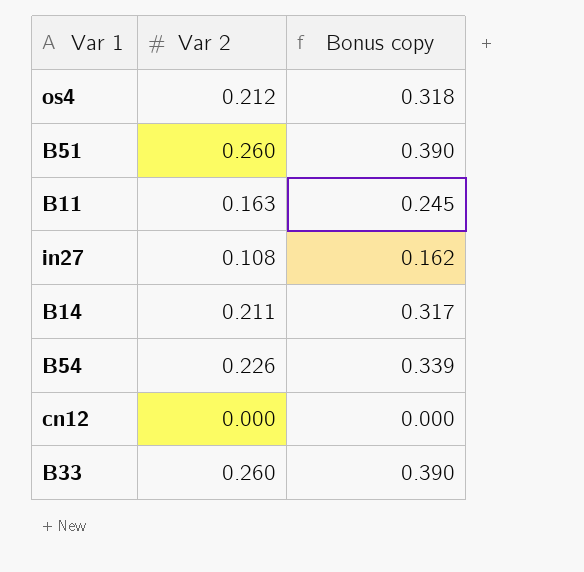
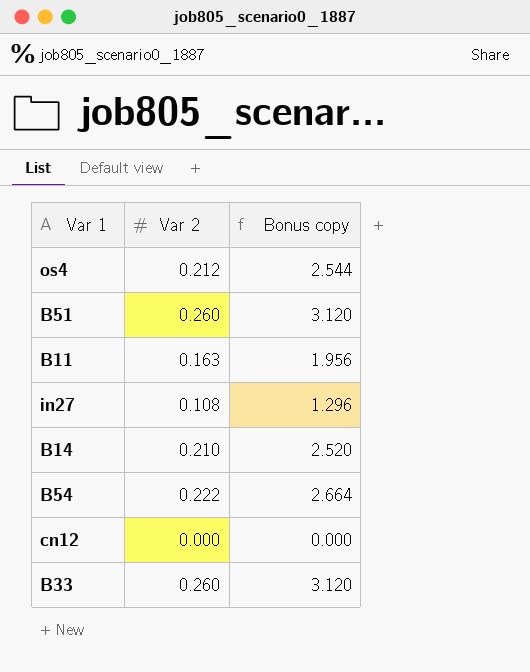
column Bonus copy | formula: [Var 2] * 1.5 -> [Var 2] * 12
B14 | Var 2: 0.211 -> 0.210
B54 | Var 2: 0.226 -> 0.222

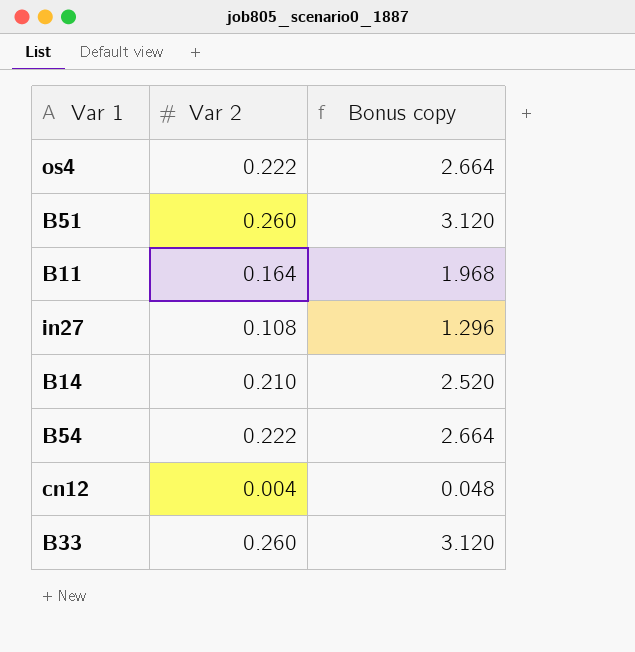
os4 | Var 2: 0.212 -> 0.222
os4 | Bonus copy: 2.544 -> 2.664
B11 | Var 2: 0.163 -> 0.164
B11 | Bonus copy: 1.956 -> 1.968
cn12 | Var 2: 0.000 -> 0.004
cn12 | Bonus copy: 0.000 -> 0.048

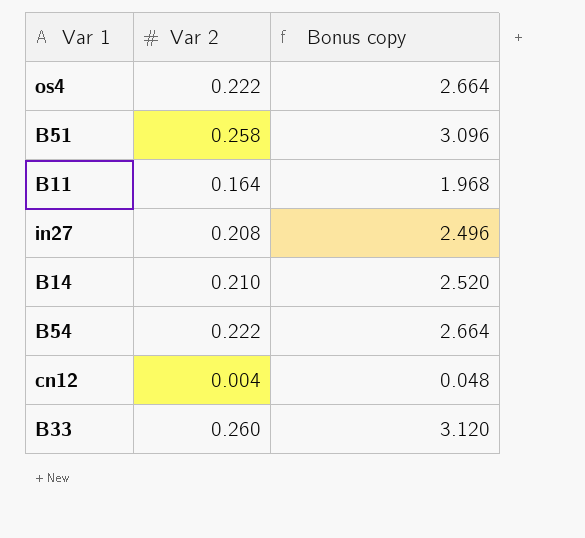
B51 | Var 2: 0.260 -> 0.258
B51 | Bonus copy: 3.120 -> 3.096
in27 | Var 2: 0.108 -> 0.208
in27 | Bonus copy: 1.296 -> 2.496

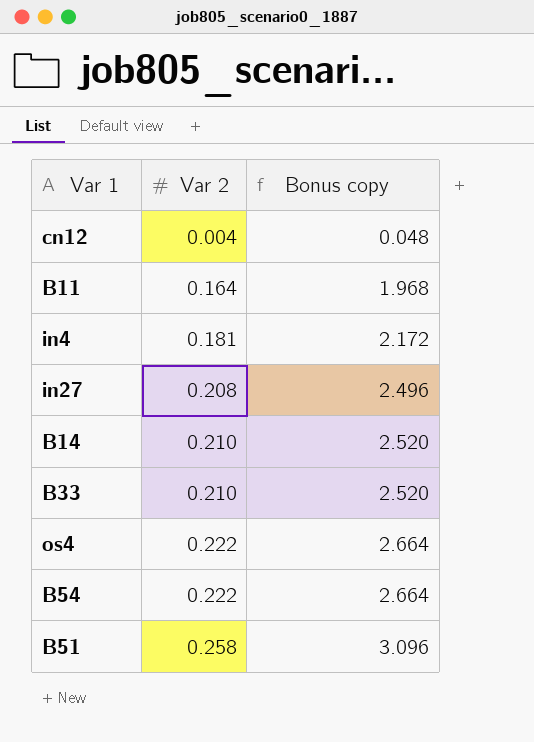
row order: none -> Var 2 ascending
row in4: none -> 0.181 | 2.172
B33 | Var 2: 0.260 -> 0.210
B33 | Bonus copy: 3.120 -> 2.520

